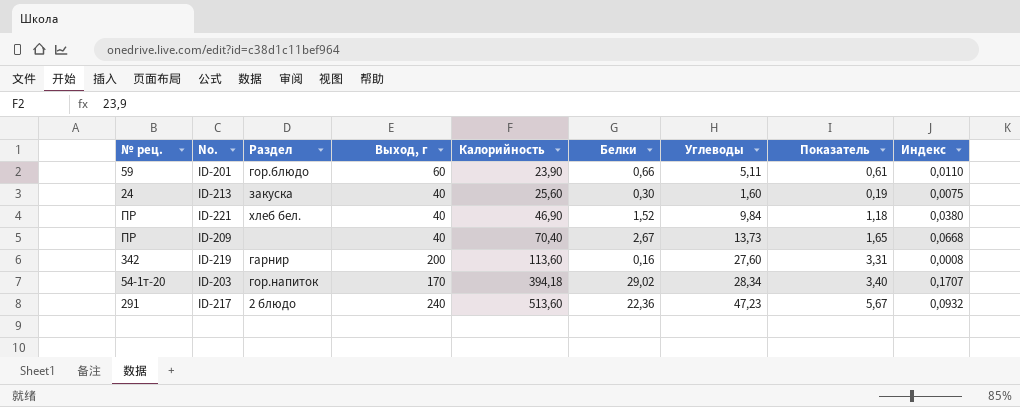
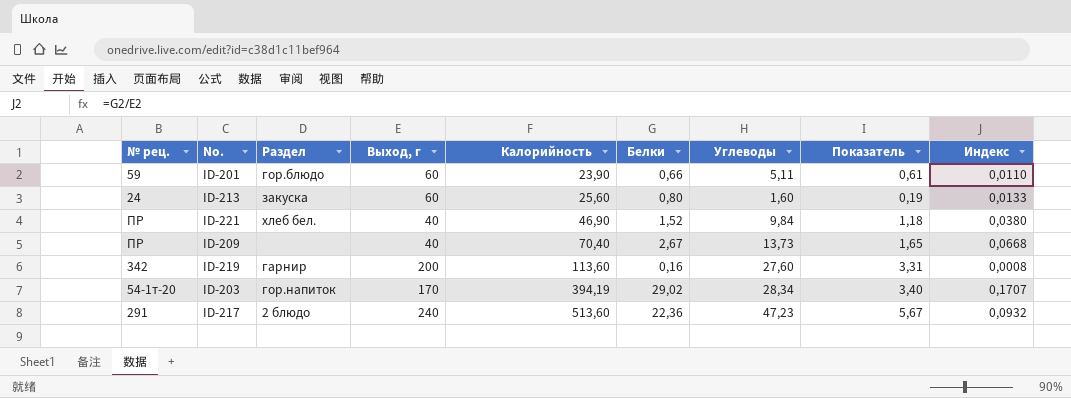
ID-213 | Выход, г: 40 -> 60
ID-213 | Белки: 0,30 -> 0,80
ID-213 | Индекс: 0,0075 -> 0,0133
ID-203 | Калорийность: 394,18 -> 394,19

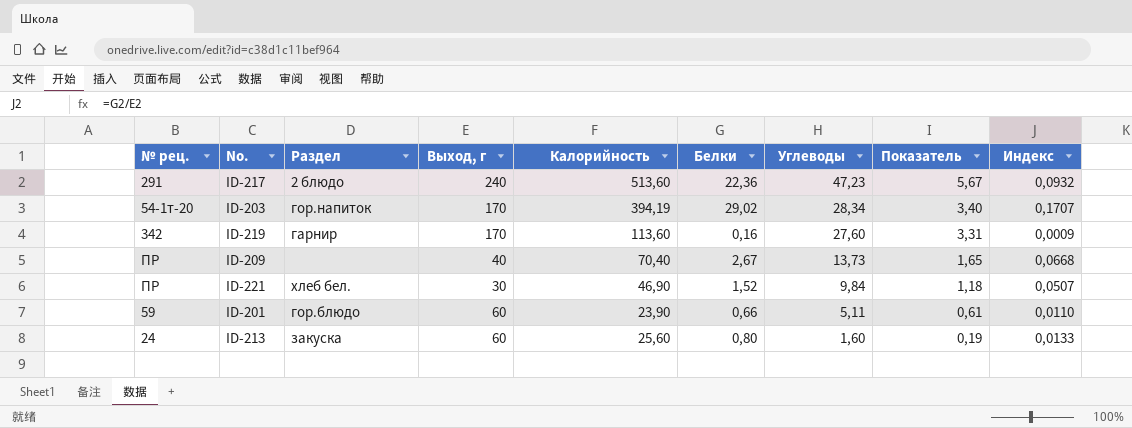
row order: Калорийность ascending -> Углеводы descending
ID-219 | Выход, г: 200 -> 170
ID-219 | Индекс: 0,0008 -> 0,0009
ID-221 | Выход, г: 40 -> 30
ID-221 | Индекс: 0,0380 -> 0,0507

